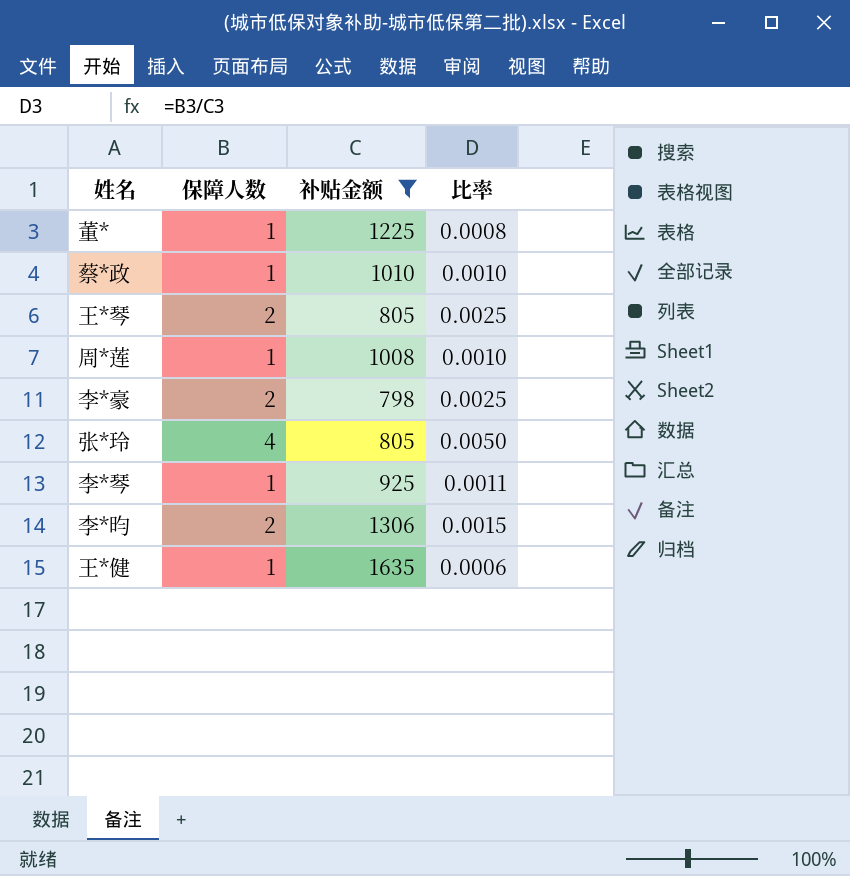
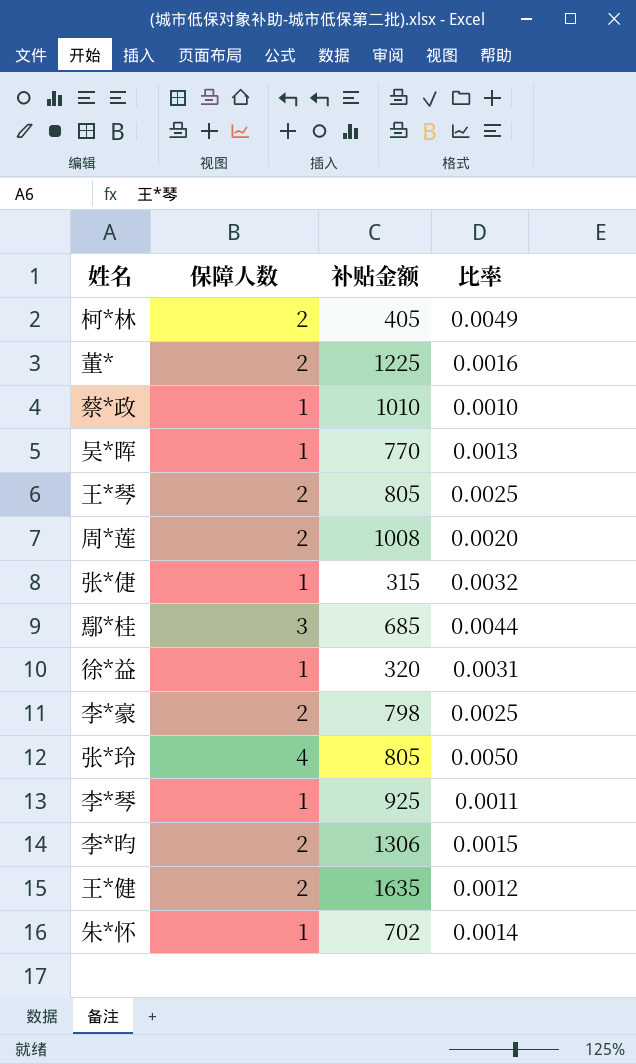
filter: 补贴金额 >= 798 -> none
董* | 保障人数: 1 -> 2
董* | 比率: 0.0008 -> 0.0016
周*莲 | 保障人数: 1 -> 2
周*莲 | 比率: 0.0010 -> 0.0020
王*健 | 保障人数: 1 -> 2
王*健 | 比率: 0.0006 -> 0.0012

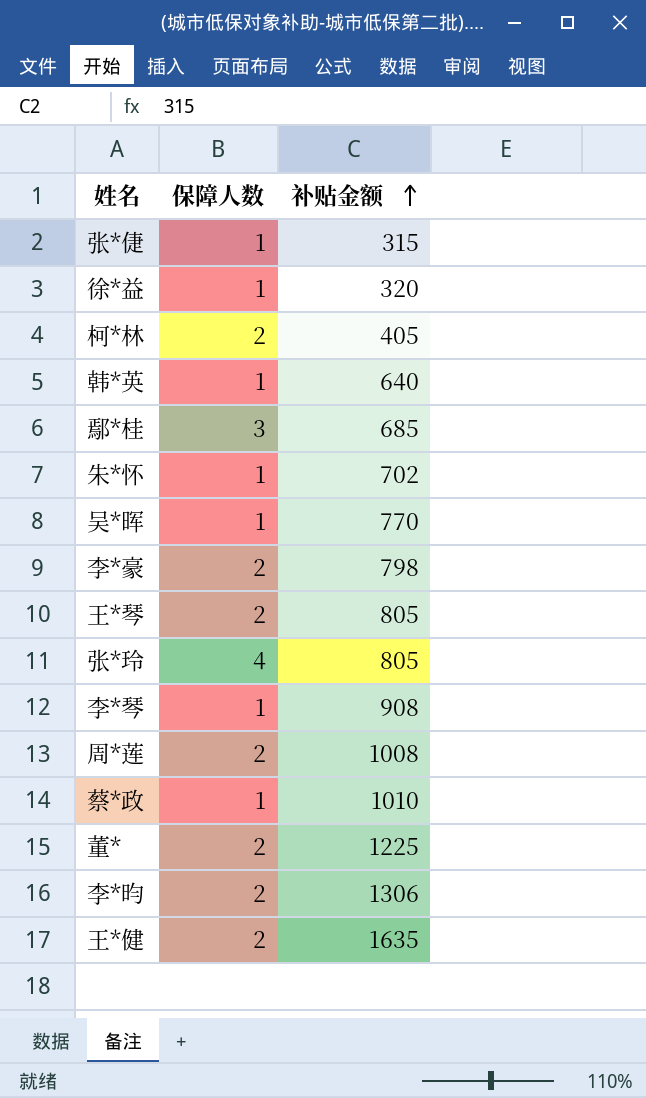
row order: none -> 补贴金额 ascending
column 比率 | formula: [保障人数] / [补贴金额] -> none
row 韩*英: none -> 1 | 640
李*琴 | 补贴金额: 925 -> 908

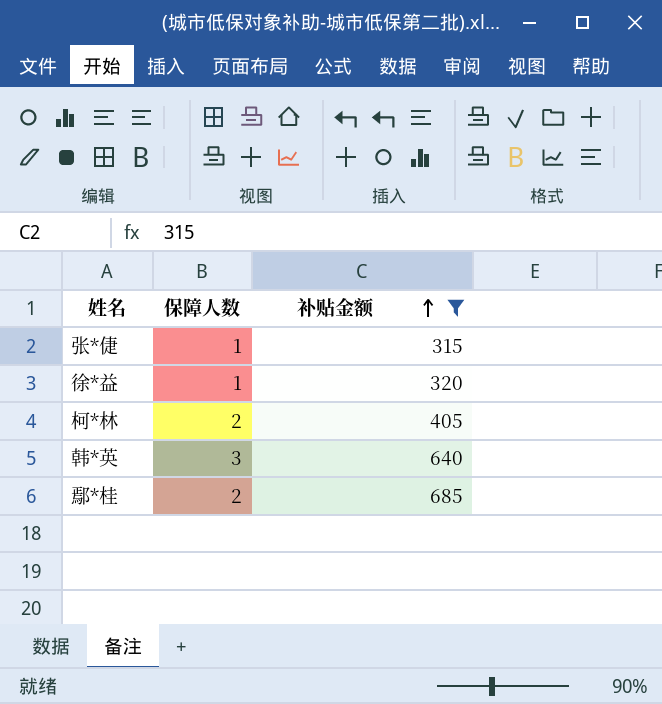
filter: none -> 补贴金额 <= 685
韩*英 | 保障人数: 1 -> 3
鄢*桂 | 保障人数: 3 -> 2

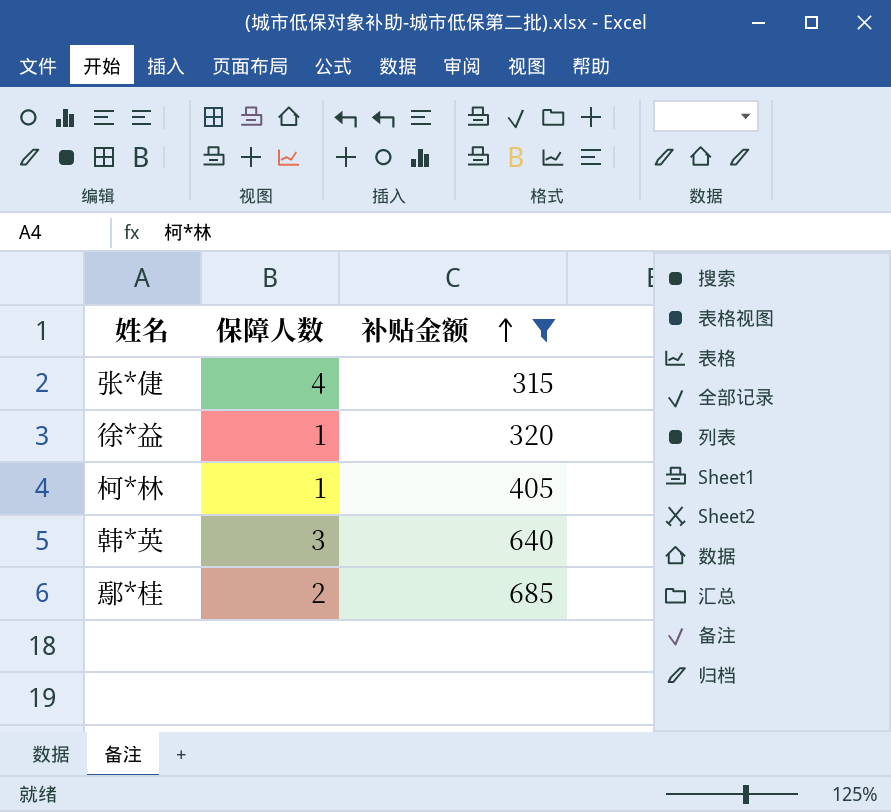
张*倢 | 保障人数: 1 -> 4
柯*林 | 保障人数: 2 -> 1

